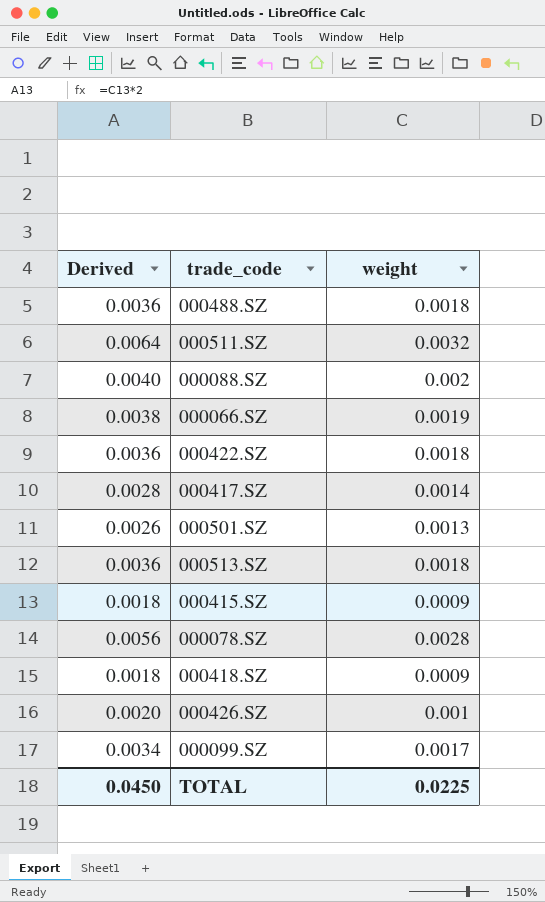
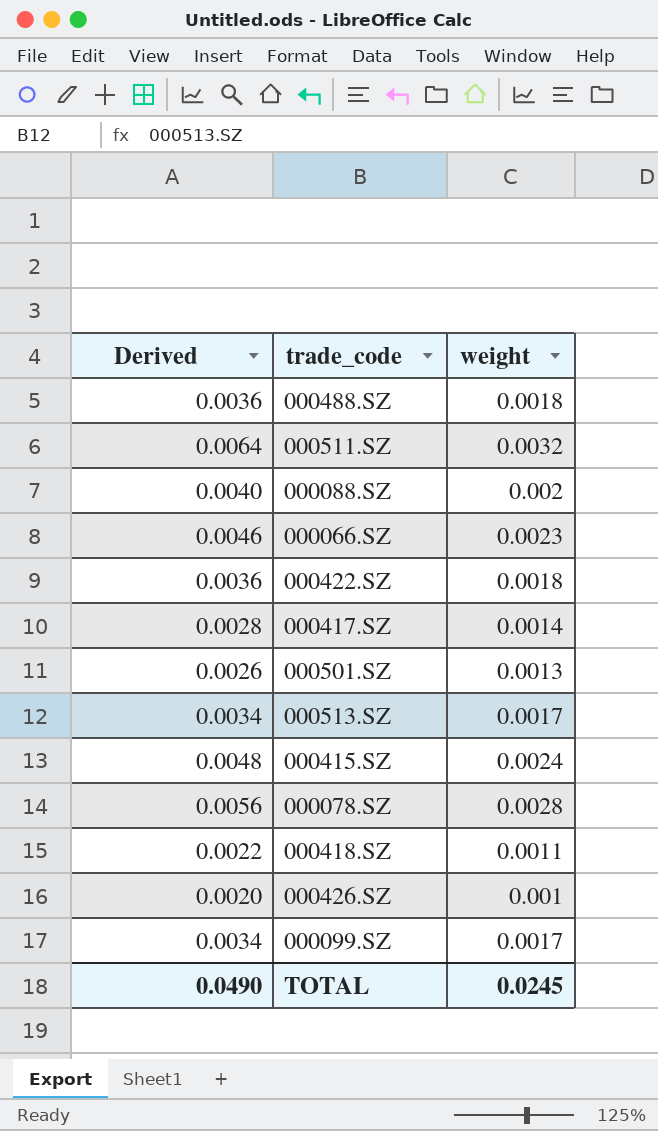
000066.SZ | Derived: 0.0038 -> 0.0046
000066.SZ | weight: 0.0019 -> 0.0023
000513.SZ | Derived: 0.0036 -> 0.0034
000513.SZ | weight: 0.0018 -> 0.0017
000415.SZ | Derived: 0.0018 -> 0.0048
000415.SZ | weight: 0.0009 -> 0.0024
000418.SZ | Derived: 0.0018 -> 0.0022
000418.SZ | weight: 0.0009 -> 0.0011
TOTAL | Derived: 0.0450 -> 0.0490
TOTAL | weight: 0.0225 -> 0.0245

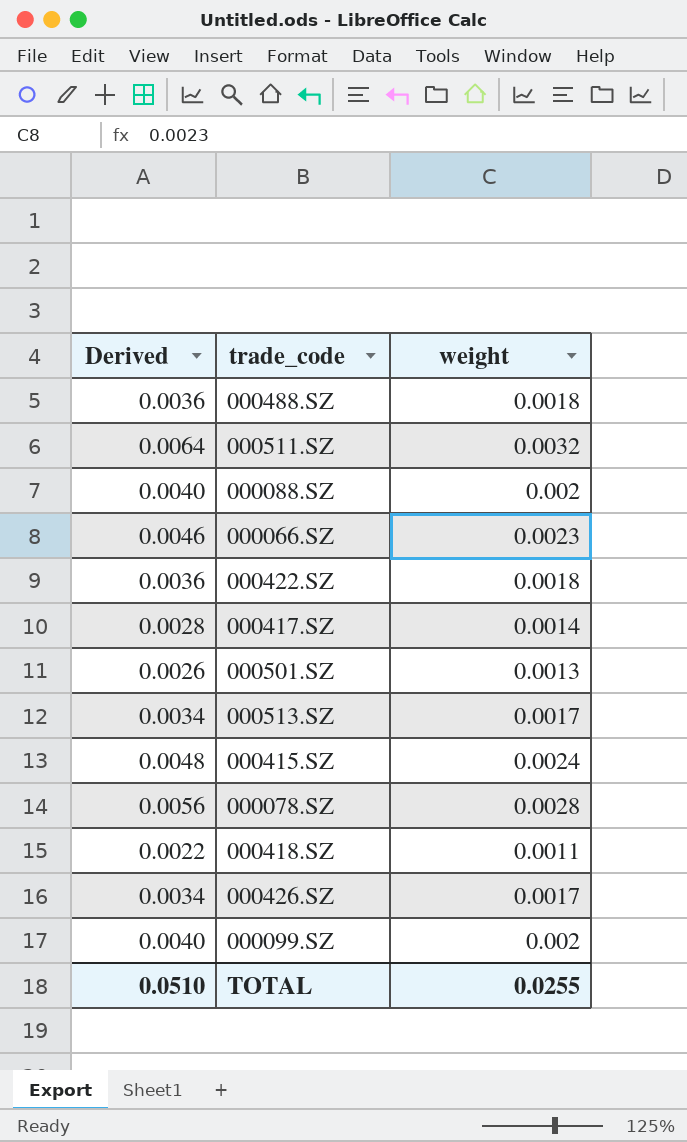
000426.SZ | Derived: 0.0020 -> 0.0034
000426.SZ | weight: 0.001 -> 0.0017
000099.SZ | Derived: 0.0034 -> 0.0040
000099.SZ | weight: 0.0017 -> 0.002
TOTAL | Derived: 0.0490 -> 0.0510
TOTAL | weight: 0.0245 -> 0.0255

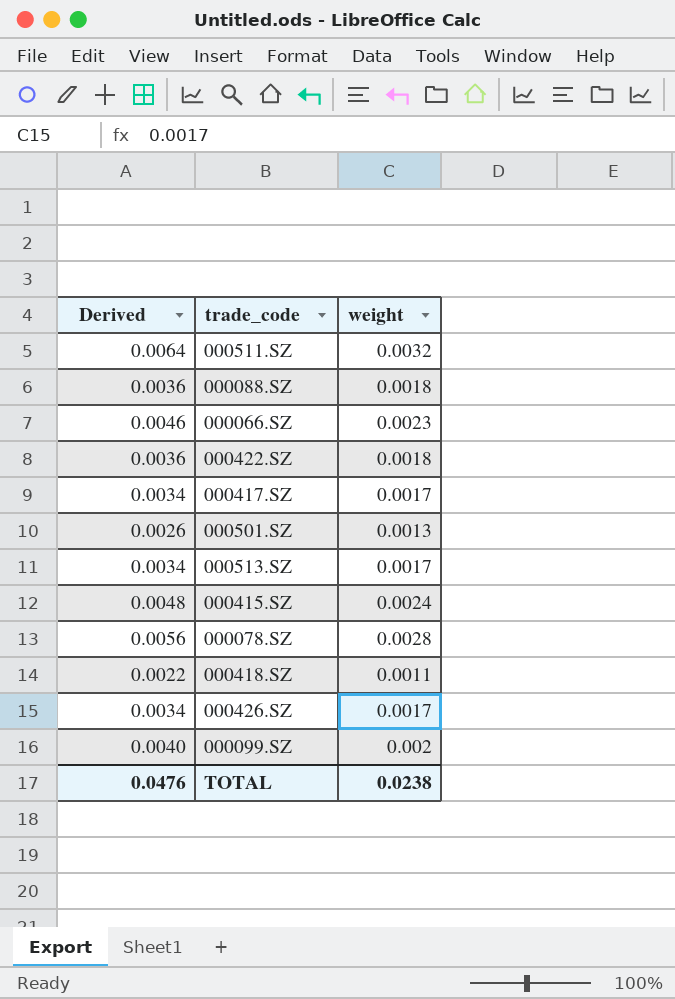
row 000488.SZ: 0.0036 | 0.0018 -> none
000088.SZ | Derived: 0.0040 -> 0.0036
000088.SZ | weight: 0.002 -> 0.0018
000417.SZ | Derived: 0.0028 -> 0.0034
000417.SZ | weight: 0.0014 -> 0.0017
TOTAL | Derived: 0.0510 -> 0.0476
TOTAL | weight: 0.0255 -> 0.0238

